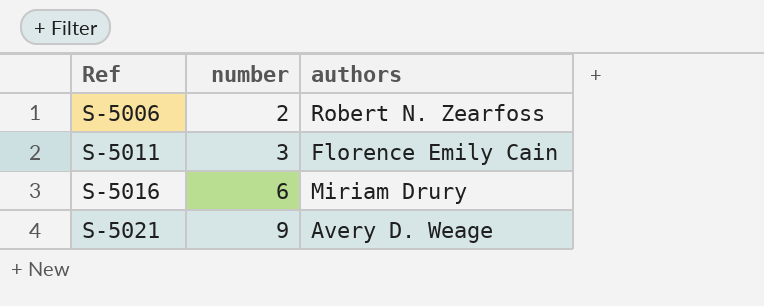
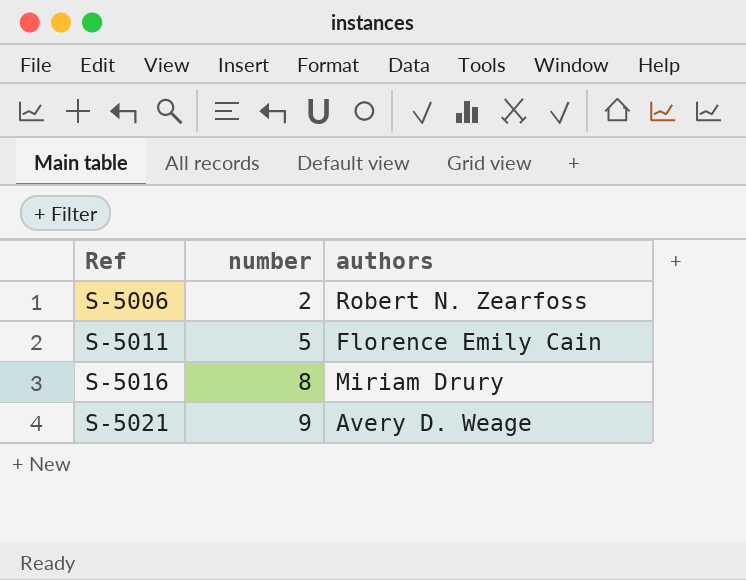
S-5011 | number: 3 -> 5
S-5016 | number: 6 -> 8

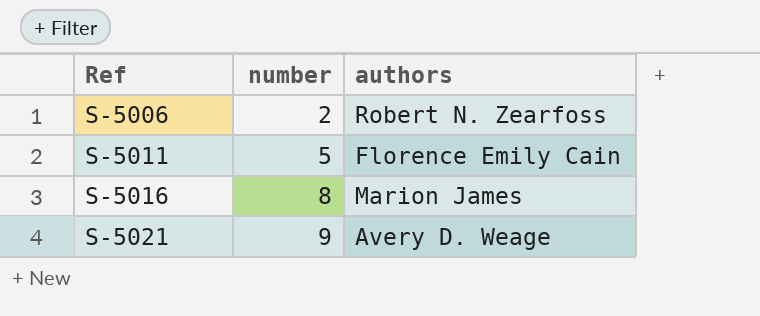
S-5016 | authors: Miriam Drury -> Marion James

